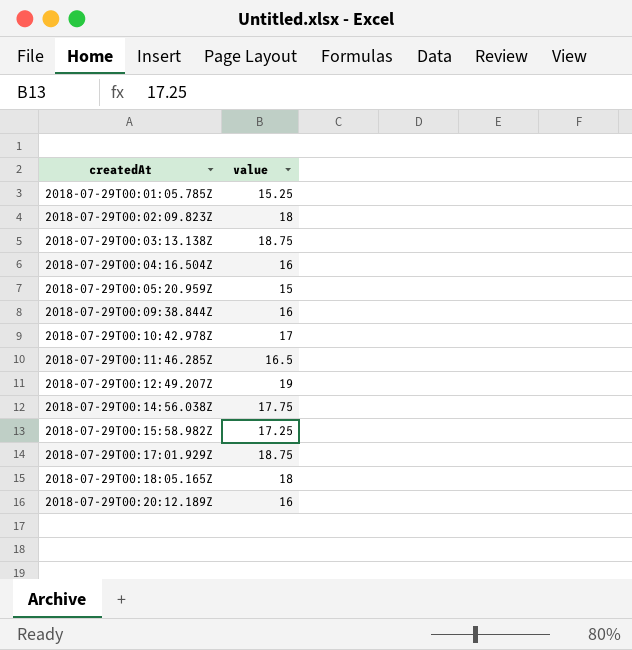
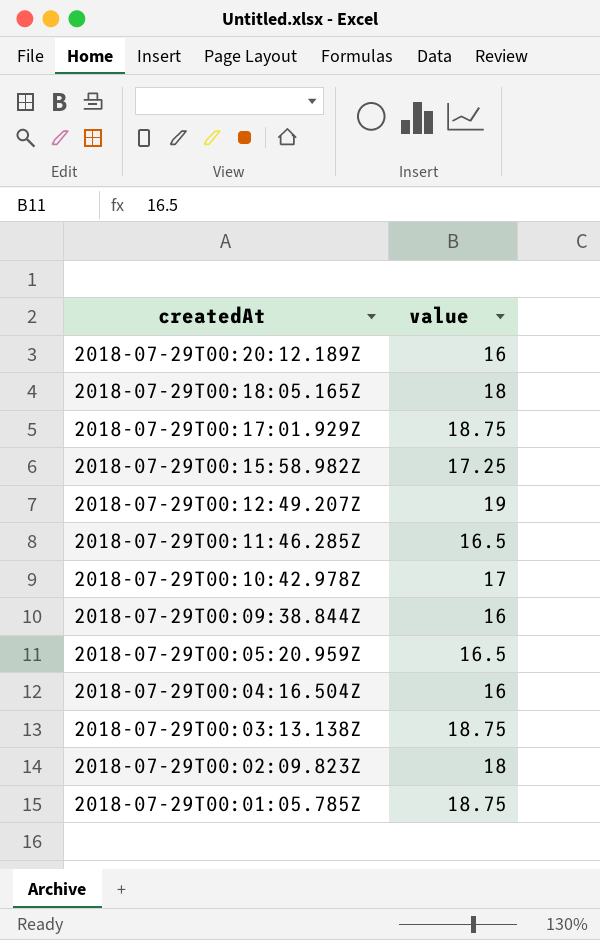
row order: createdAt ascending -> createdAt descending
row 2018-07-29T00:14:56.038Z: 17.75 -> none
2018-07-29T00:05:20.959Z | value: 15 -> 16.5
2018-07-29T00:01:05.785Z | value: 15.25 -> 18.75

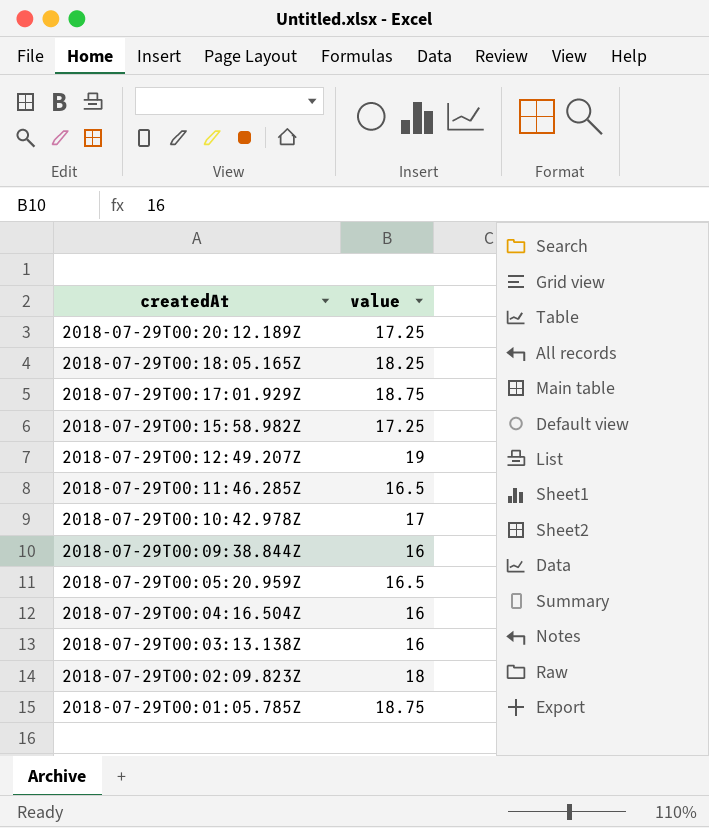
2018-07-29T00:20:12.189Z | value: 16 -> 17.25
2018-07-29T00:18:05.165Z | value: 18 -> 18.25
2018-07-29T00:03:13.138Z | value: 18.75 -> 16

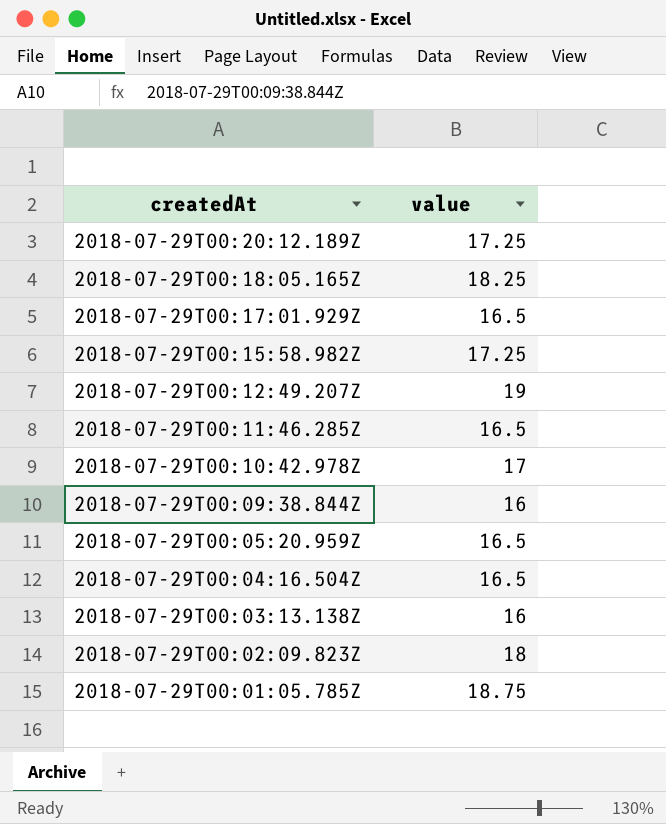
2018-07-29T00:17:01.929Z | value: 18.75 -> 16.5
2018-07-29T00:04:16.504Z | value: 16 -> 16.5

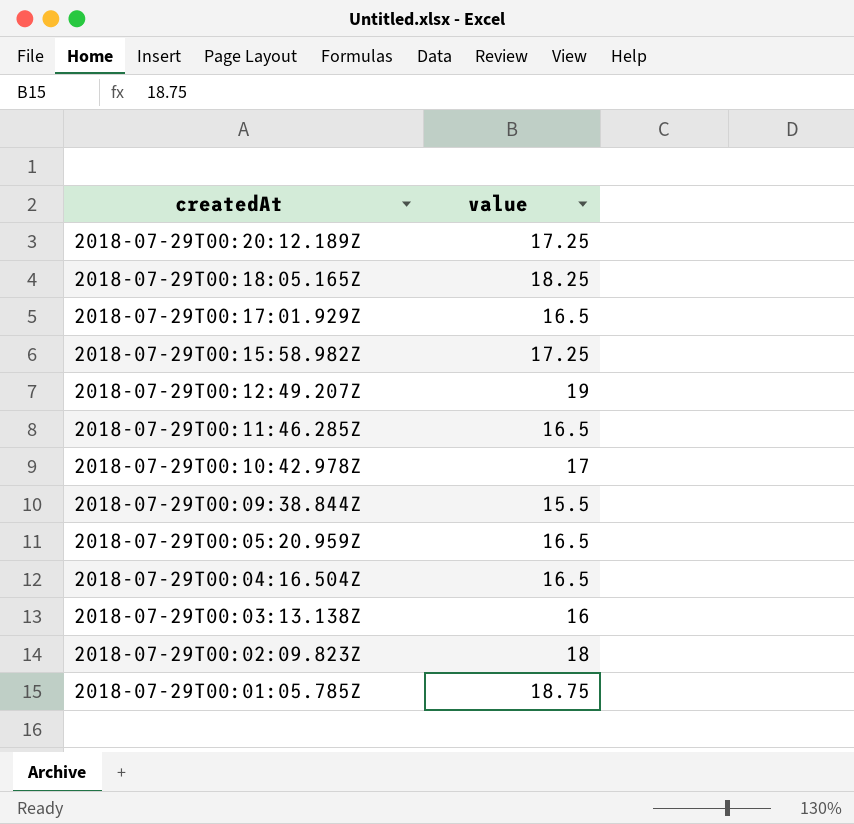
2018-07-29T00:09:38.844Z | value: 16 -> 15.5

